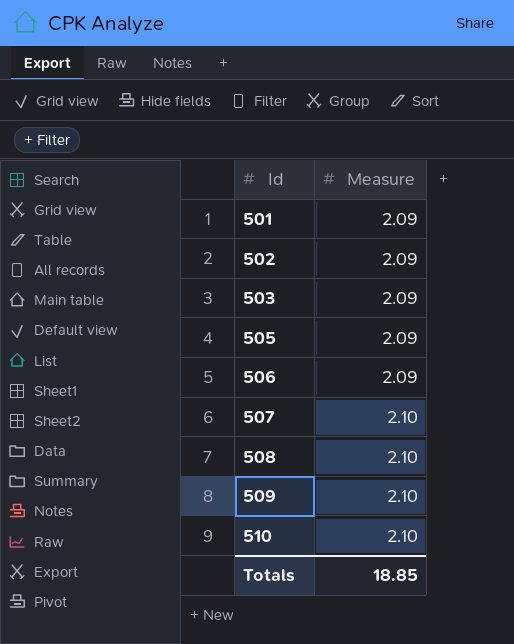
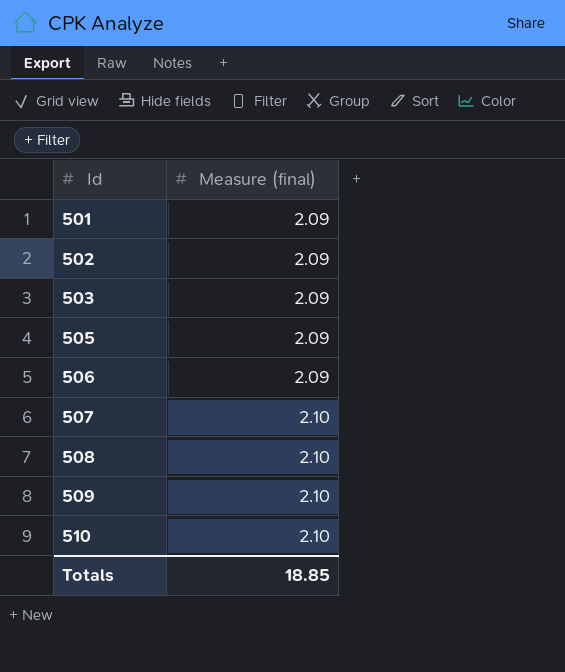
column name: Measure -> Measure (final)

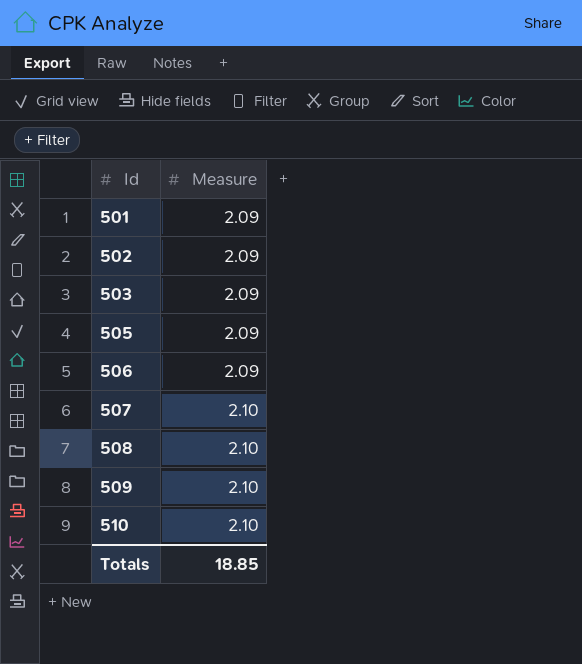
column name: Measure (final) -> Measure

